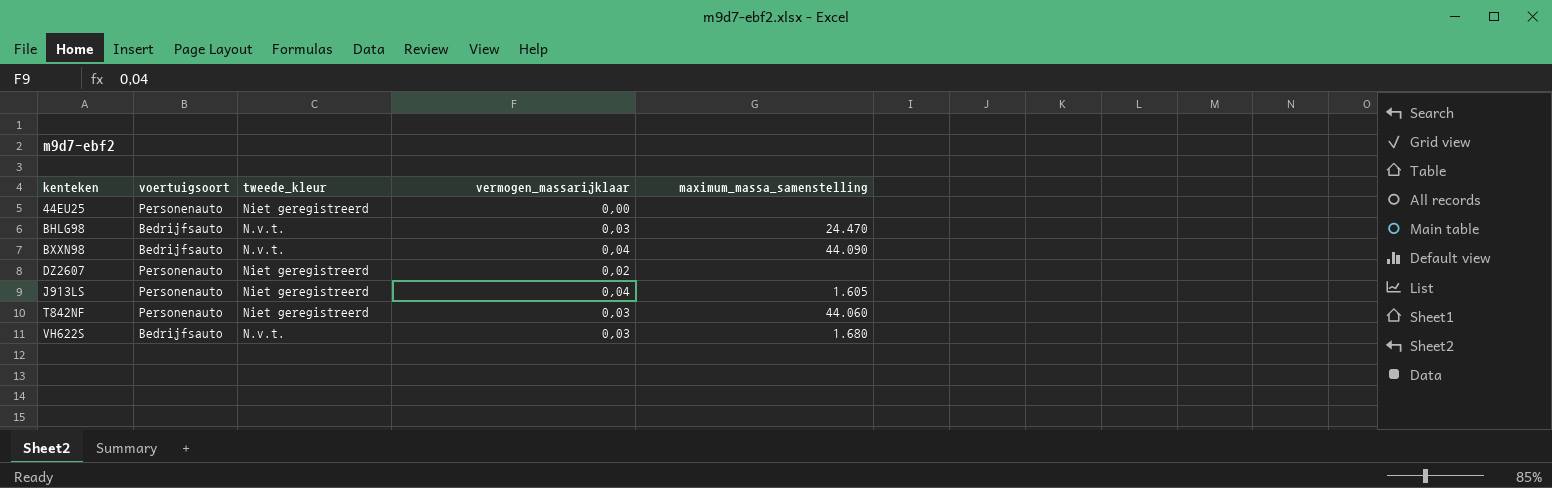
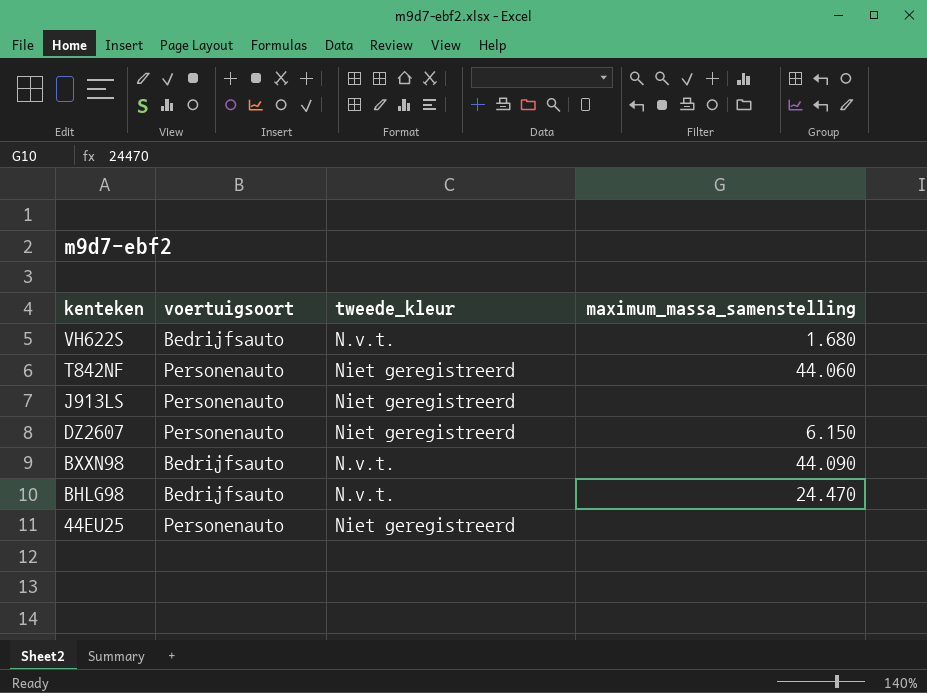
row order: kenteken ascending -> kenteken descending
column vermogen_massarijklaar | position: 4 -> none
J913LS | maximum_massa_samenstelling: 1.605 -> none
DZ2607 | maximum_massa_samenstelling: none -> 6.150

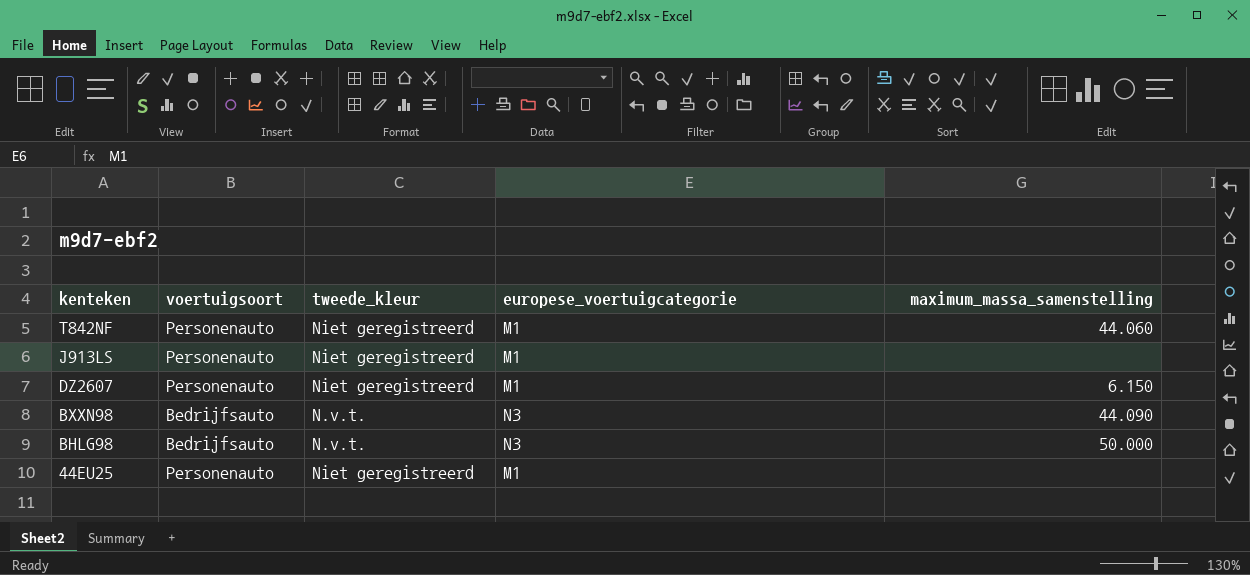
column europese_voertuigcategorie | position: none -> 4
row VH622S: Bedrijfsauto | N.v.t. | 1.680 -> none
BHLG98 | maximum_massa_samenstelling: 24.470 -> 50.000

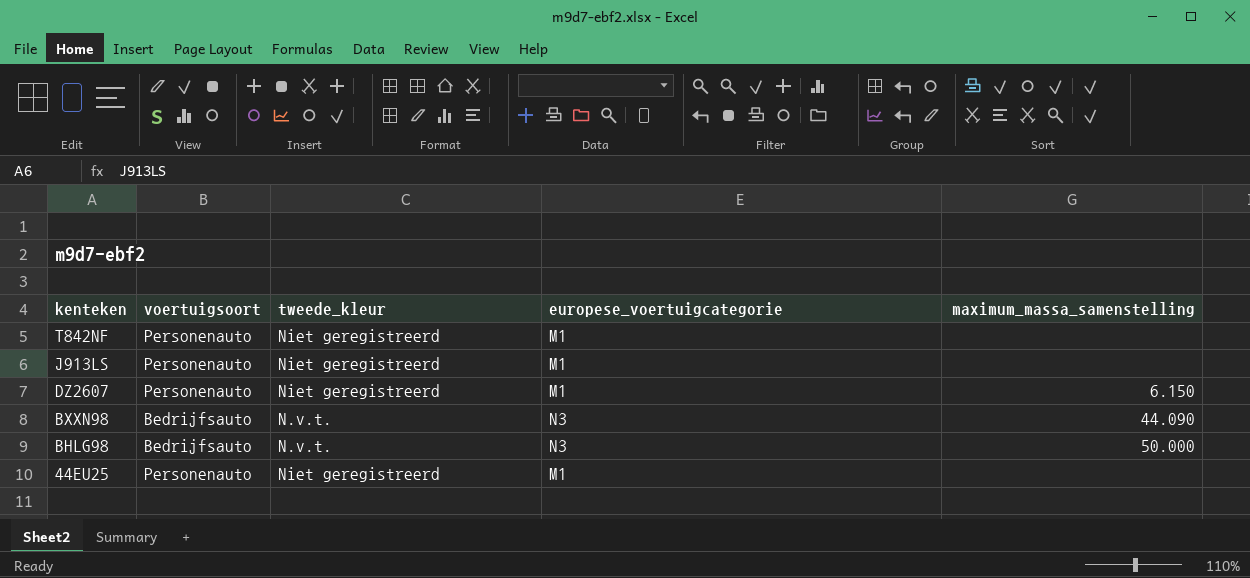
T842NF | maximum_massa_samenstelling: 44.060 -> none

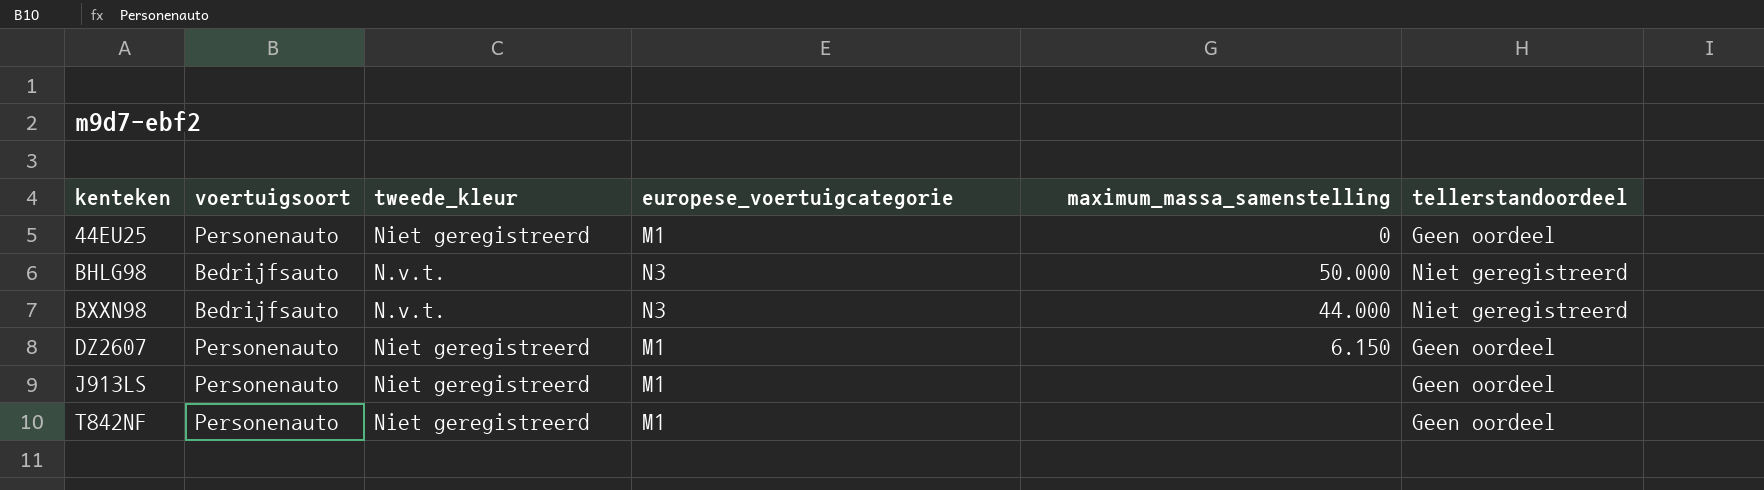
row order: kenteken descending -> kenteken ascending
column tellerstandoordeel | position: none -> 6
44EU25 | maximum_massa_samenstelling: none -> 0
BXXN98 | maximum_massa_samenstelling: 44.090 -> 44.000

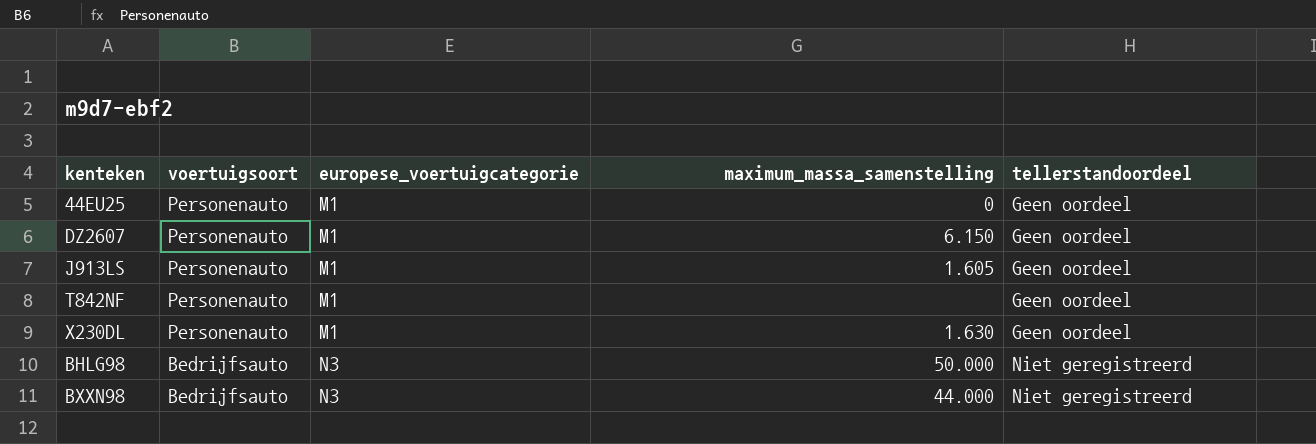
row order: kenteken ascending -> voertuigsoort descending
column tweede_kleur | position: 3 -> none
J913LS | maximum_massa_samenstelling: none -> 1.605
row X230DL: none -> Personenauto | M1 | 1.630 | Geen oordeel

